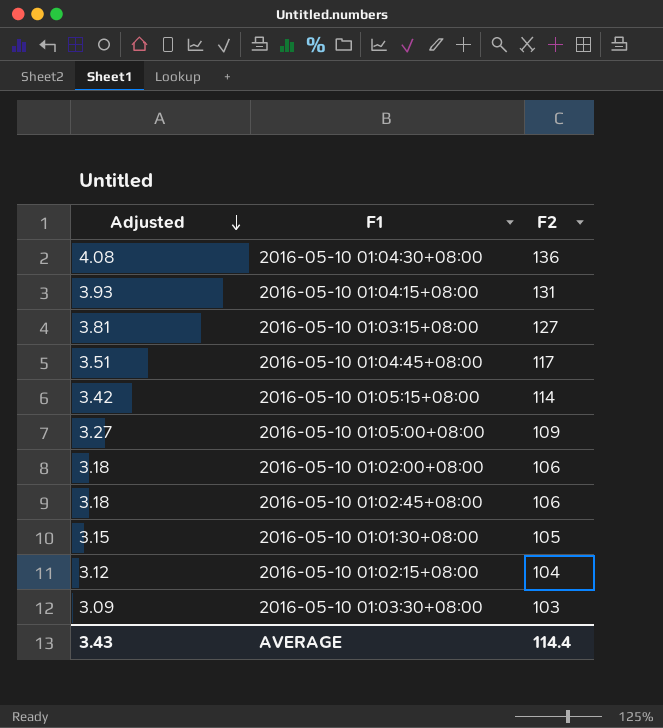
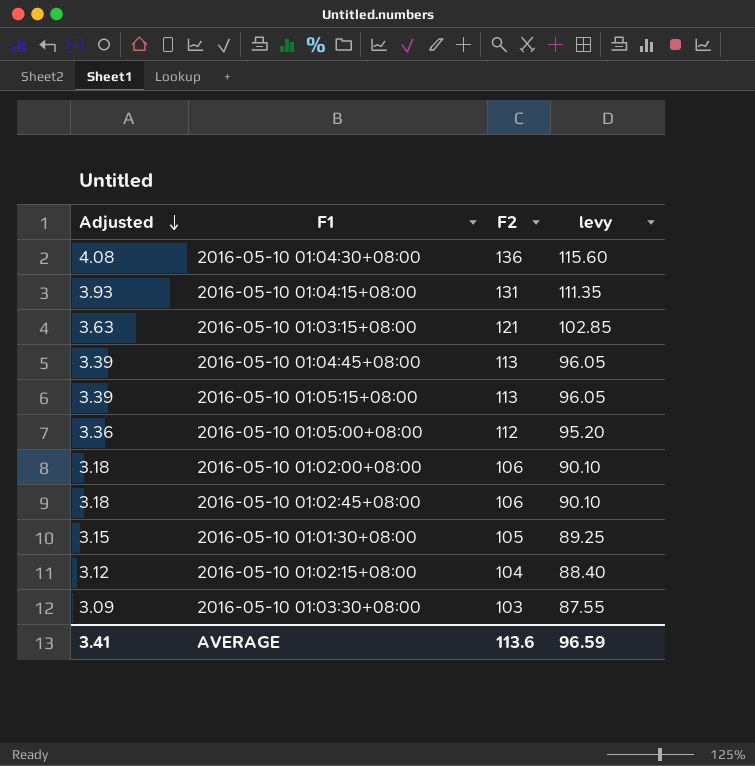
column levy | formula: none -> [F2] * 0.85
2016-05-10 01:03:15+08:00 | Adjusted: 3.81 -> 3.63
2016-05-10 01:03:15+08:00 | F2: 127 -> 121
2016-05-10 01:04:45+08:00 | Adjusted: 3.51 -> 3.39
2016-05-10 01:04:45+08:00 | F2: 117 -> 113
2016-05-10 01:05:15+08:00 | Adjusted: 3.42 -> 3.39
2016-05-10 01:05:15+08:00 | F2: 114 -> 113
2016-05-10 01:05:00+08:00 | Adjusted: 3.27 -> 3.36
2016-05-10 01:05:00+08:00 | F2: 109 -> 112
AVERAGE | Adjusted: 3.43 -> 3.41
AVERAGE | F2: 114.4 -> 113.6

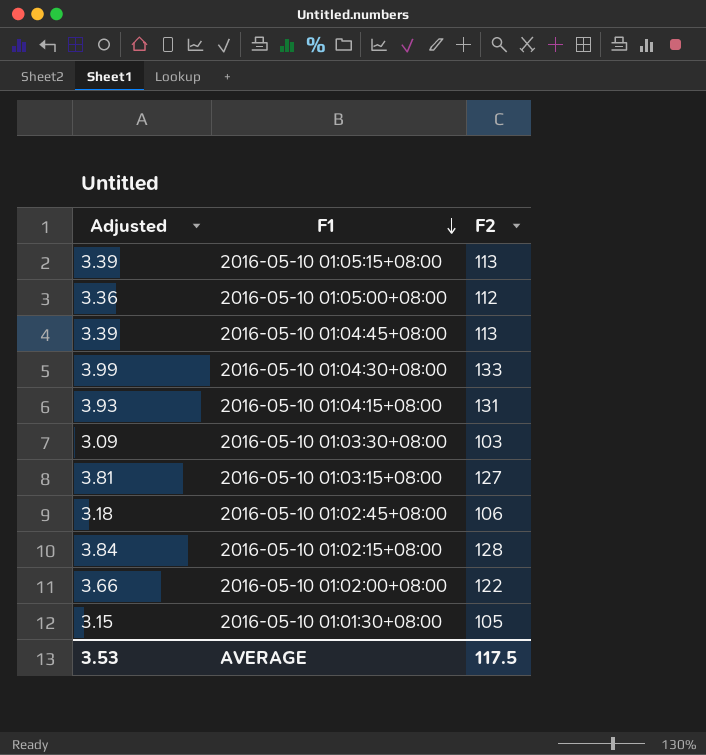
row order: Adjusted descending -> F1 descending
column levy | formula: [F2] * 0.85 -> none
2016-05-10 01:04:30+08:00 | Adjusted: 4.08 -> 3.99
2016-05-10 01:04:30+08:00 | F2: 136 -> 133
2016-05-10 01:03:15+08:00 | Adjusted: 3.63 -> 3.81
2016-05-10 01:03:15+08:00 | F2: 121 -> 127
2016-05-10 01:02:15+08:00 | Adjusted: 3.12 -> 3.84
2016-05-10 01:02:15+08:00 | F2: 104 -> 128
2016-05-10 01:02:00+08:00 | Adjusted: 3.18 -> 3.66
2016-05-10 01:02:00+08:00 | F2: 106 -> 122
AVERAGE | Adjusted: 3.41 -> 3.53
AVERAGE | F2: 113.6 -> 117.5

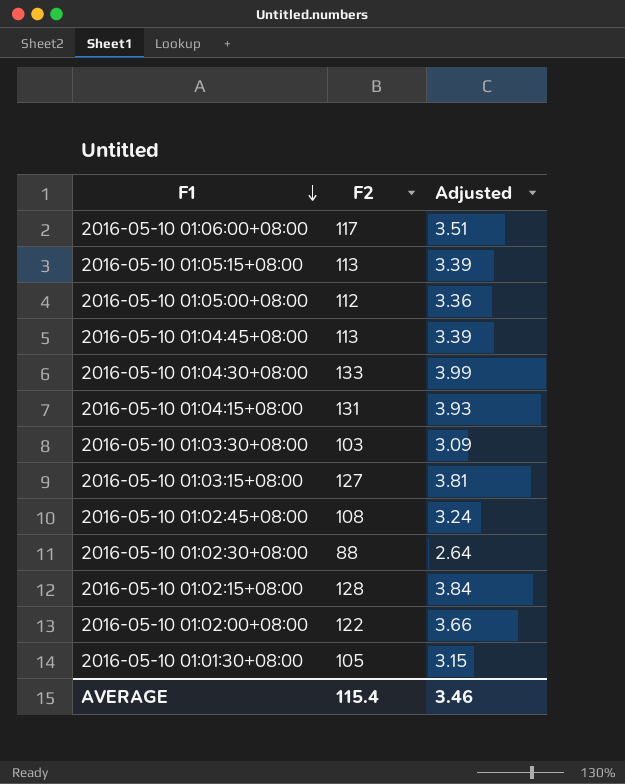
column Adjusted | position: 1 -> 3
row 2016-05-10 01:06:00+08:00: none -> 117 | 3.51
2016-05-10 01:02:45+08:00 | F2: 106 -> 108
2016-05-10 01:02:45+08:00 | Adjusted: 3.18 -> 3.24
row 2016-05-10 01:02:30+08:00: none -> 88 | 2.64
AVERAGE | F2: 117.5 -> 115.4
AVERAGE | Adjusted: 3.53 -> 3.46

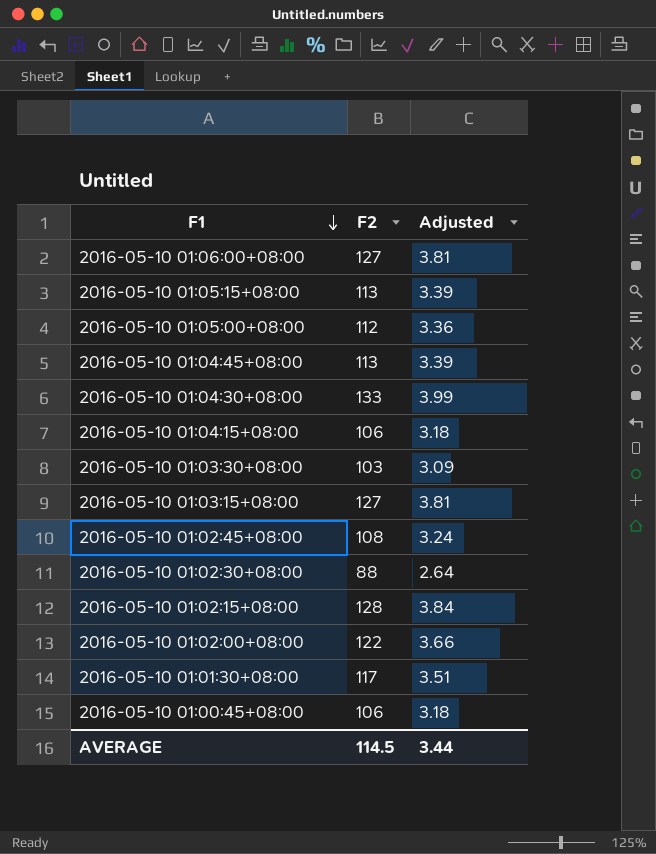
2016-05-10 01:06:00+08:00 | F2: 117 -> 127
2016-05-10 01:06:00+08:00 | Adjusted: 3.51 -> 3.81
2016-05-10 01:04:15+08:00 | F2: 131 -> 106
2016-05-10 01:04:15+08:00 | Adjusted: 3.93 -> 3.18
2016-05-10 01:01:30+08:00 | F2: 105 -> 117
2016-05-10 01:01:30+08:00 | Adjusted: 3.15 -> 3.51
row 2016-05-10 01:00:45+08:00: none -> 106 | 3.18
AVERAGE | F2: 115.4 -> 114.5
AVERAGE | Adjusted: 3.46 -> 3.44

